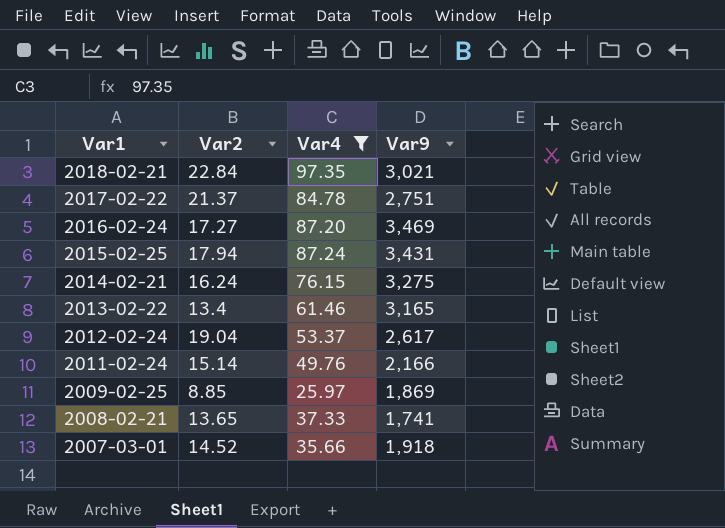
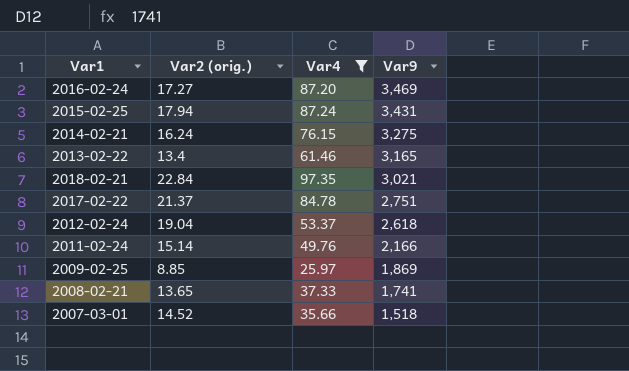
row order: Var1 descending -> Var9 descending
column name: Var2 -> Var2 (orig.)
2012-02-24 | Var9: 2,617 -> 2,618
2007-03-01 | Var9: 1,918 -> 1,518

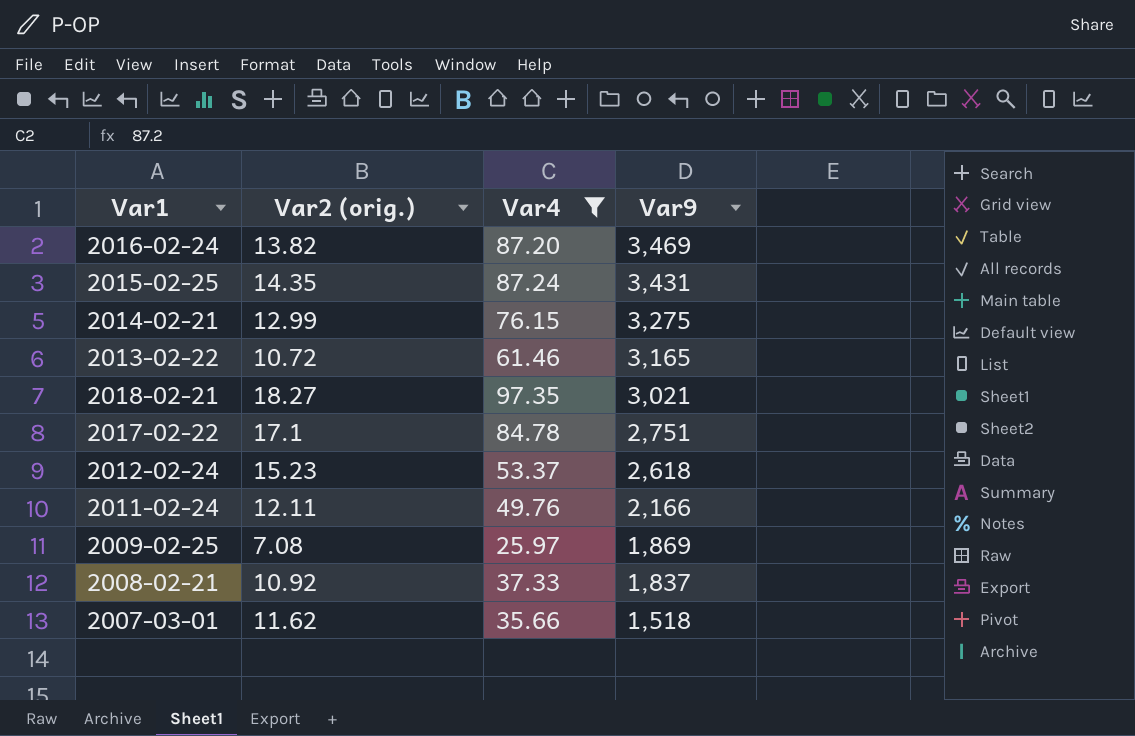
2016-02-24 | Var2 (orig.): 17.27 -> 13.82
2015-02-25 | Var2 (orig.): 17.94 -> 14.35
2014-02-21 | Var2 (orig.): 16.24 -> 12.99
2013-02-22 | Var2 (orig.): 13.4 -> 10.72
2018-02-21 | Var2 (orig.): 22.84 -> 18.27
2017-02-22 | Var2 (orig.): 21.37 -> 17.1
2012-02-24 | Var2 (orig.): 19.04 -> 15.23
2011-02-24 | Var2 (orig.): 15.14 -> 12.11
2009-02-25 | Var2 (orig.): 8.85 -> 7.08
2008-02-21 | Var2 (orig.): 13.65 -> 10.92
2008-02-21 | Var9: 1,741 -> 1,837
2007-03-01 | Var2 (orig.): 14.52 -> 11.62

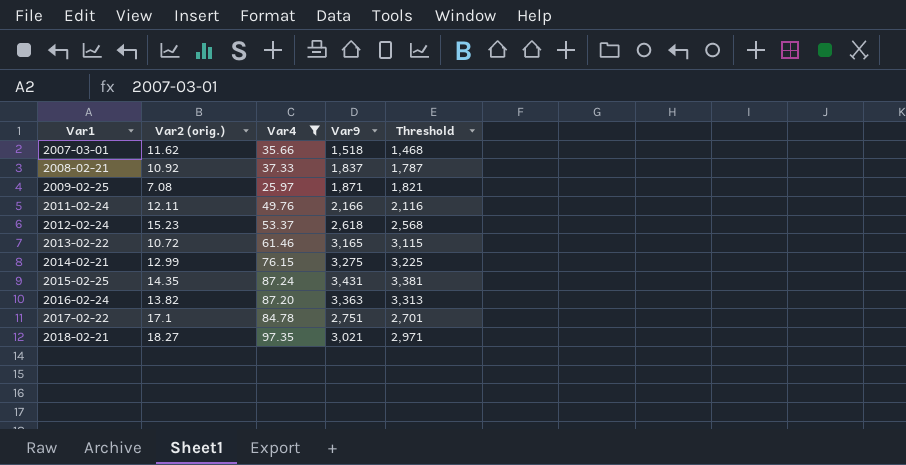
row order: Var9 descending -> Var1 ascending
column Threshold | formula: none -> [Var9] - 50
2009-02-25 | Var9: 1,869 -> 1,871
2016-02-24 | Var9: 3,469 -> 3,363

